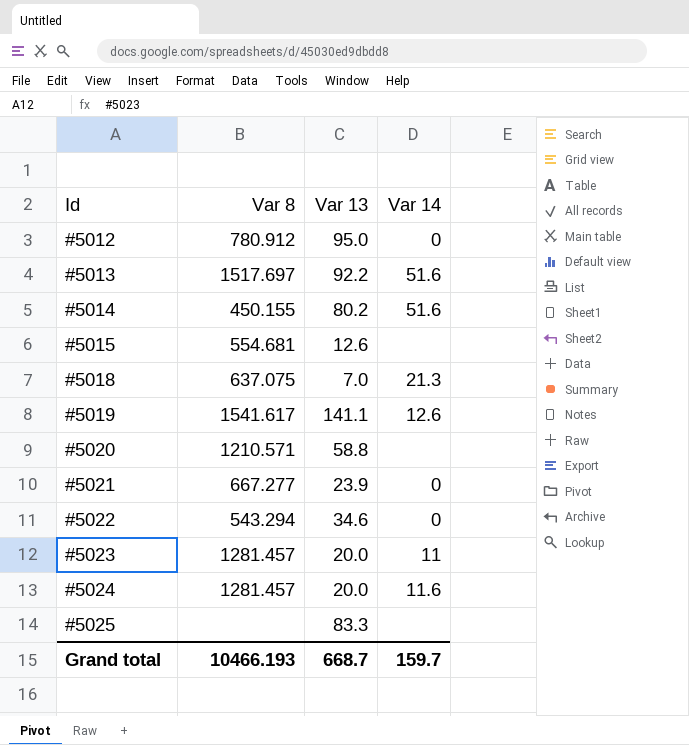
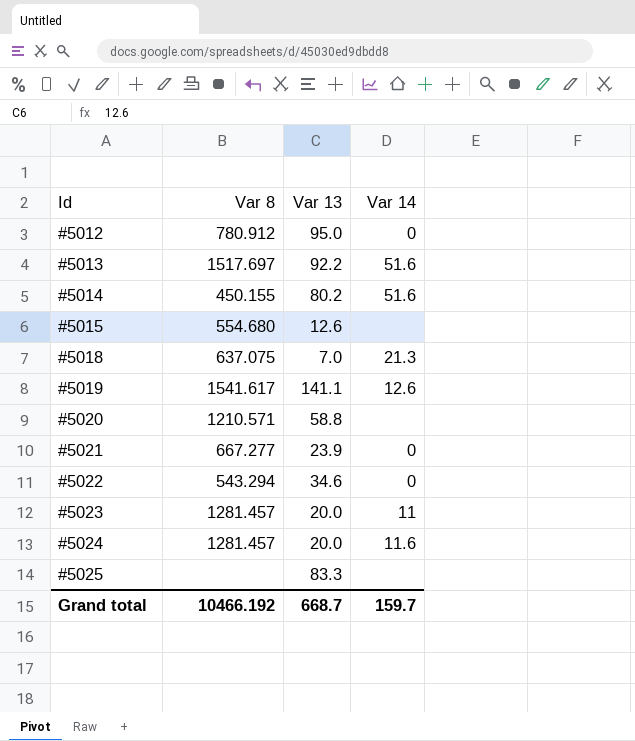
#5015 | Var 8: 554.681 -> 554.680
Grand total | Var 8: 10466.193 -> 10466.192

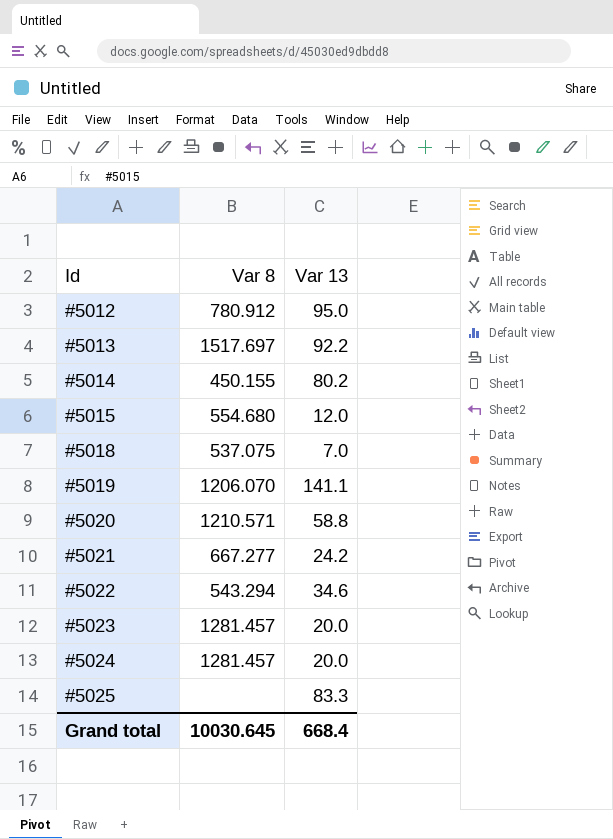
column Var 14 | position: 4 -> none
#5015 | Var 13: 12.6 -> 12.0
#5018 | Var 8: 637.075 -> 537.075
#5019 | Var 8: 1541.617 -> 1206.070
#5021 | Var 13: 23.9 -> 24.2
Grand total | Var 8: 10466.192 -> 10030.645
Grand total | Var 13: 668.7 -> 668.4

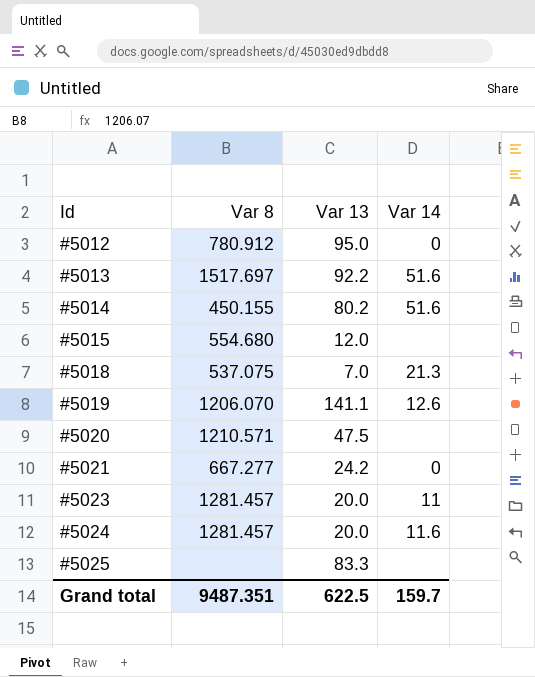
column Var 14 | position: none -> 4
row #5022: 543.294 | 34.6 -> none
#5020 | Var 13: 58.8 -> 47.5
Grand total | Var 8: 10030.645 -> 9487.351
Grand total | Var 13: 668.4 -> 622.5

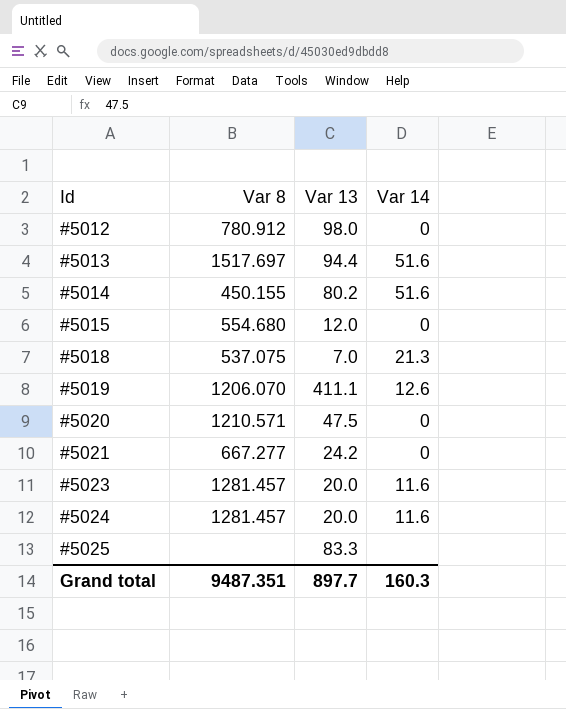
#5012 | Var 13: 95.0 -> 98.0
#5013 | Var 13: 92.2 -> 94.4
#5015 | Var 14: none -> 0
#5019 | Var 13: 141.1 -> 411.1
#5020 | Var 14: none -> 0
#5023 | Var 14: 11 -> 11.6
Grand total | Var 13: 622.5 -> 897.7
Grand total | Var 14: 159.7 -> 160.3

